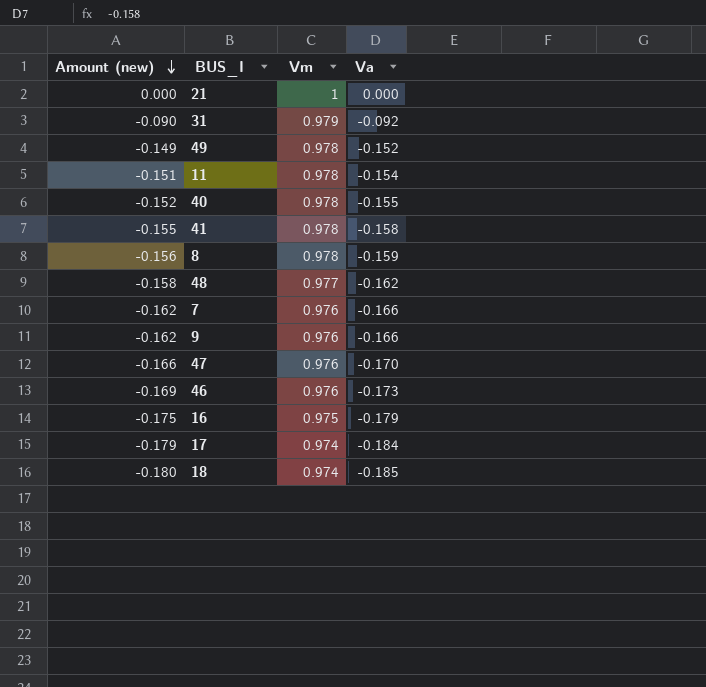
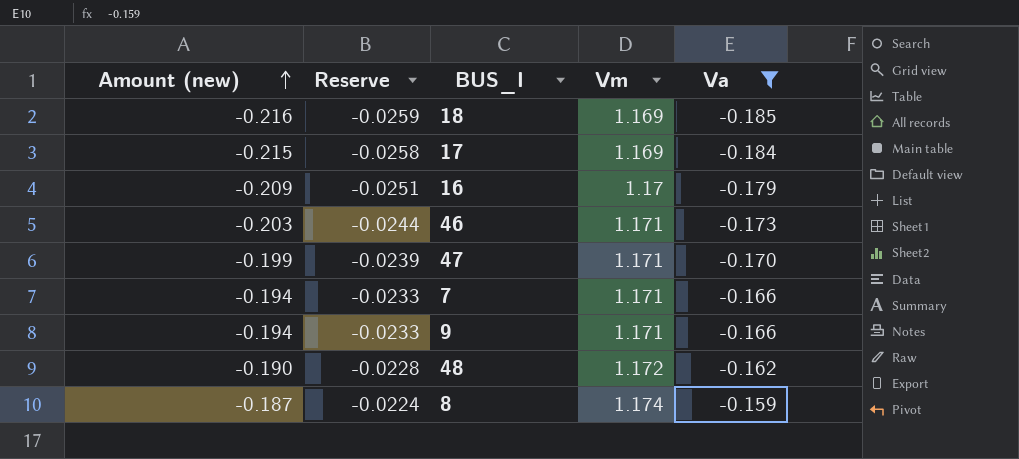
filter: none -> Va <= -0.159
row order: Amount (new) descending -> Amount (new) ascending
column Reserve | formula: none -> [Amount (new)] * 0.12
18 | Amount (new): -0.180 -> -0.216
18 | Vm: 0.974 -> 1.169
17 | Amount (new): -0.179 -> -0.215
17 | Vm: 0.974 -> 1.169
16 | Amount (new): -0.175 -> -0.209
16 | Vm: 0.975 -> 1.17
46 | Amount (new): -0.169 -> -0.203
46 | Vm: 0.976 -> 1.171
47 | Amount (new): -0.166 -> -0.199
47 | Vm: 0.976 -> 1.171
7 | Amount (new): -0.162 -> -0.194
7 | Vm: 0.976 -> 1.171
9 | Amount (new): -0.162 -> -0.194
9 | Vm: 0.976 -> 1.171
48 | Amount (new): -0.158 -> -0.190
48 | Vm: 0.977 -> 1.172
8 | Amount (new): -0.156 -> -0.187
8 | Vm: 0.978 -> 1.174

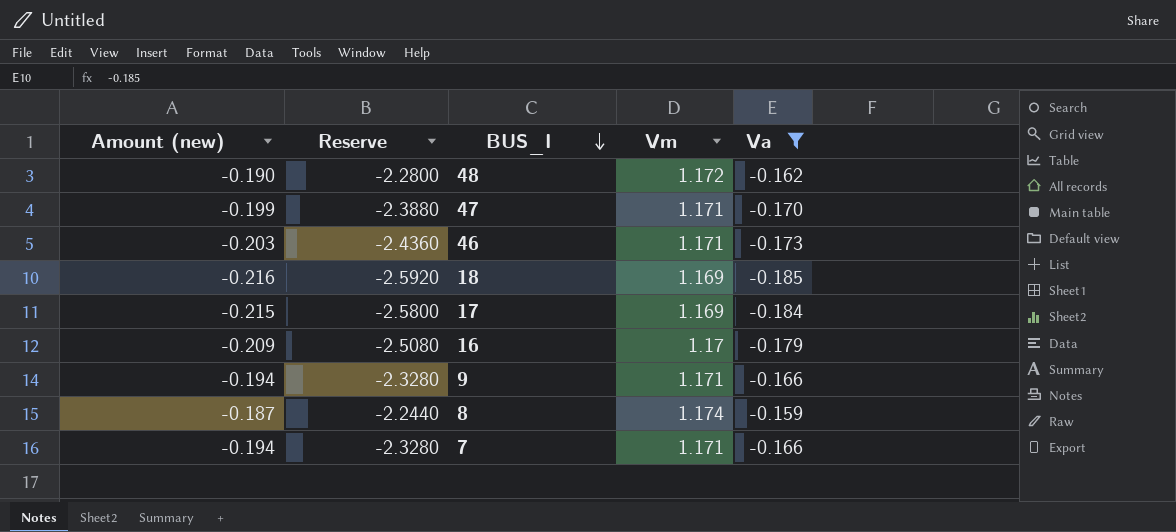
row order: Amount (new) ascending -> BUS_I descending
column Reserve | formula: [Amount (new)] * 0.12 -> [Amount (new)] * 12

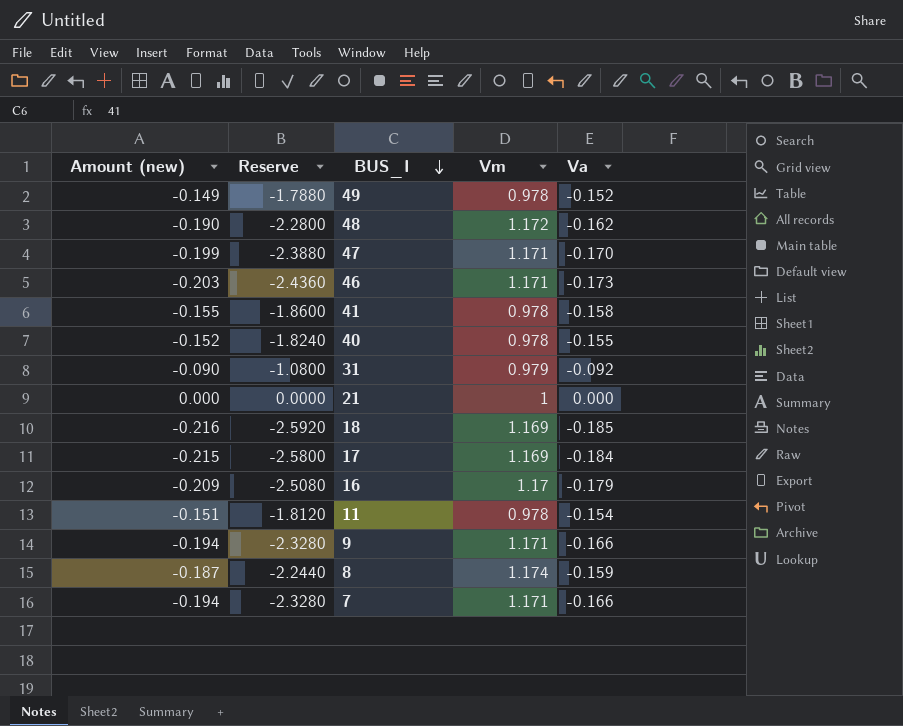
filter: Va <= -0.159 -> none

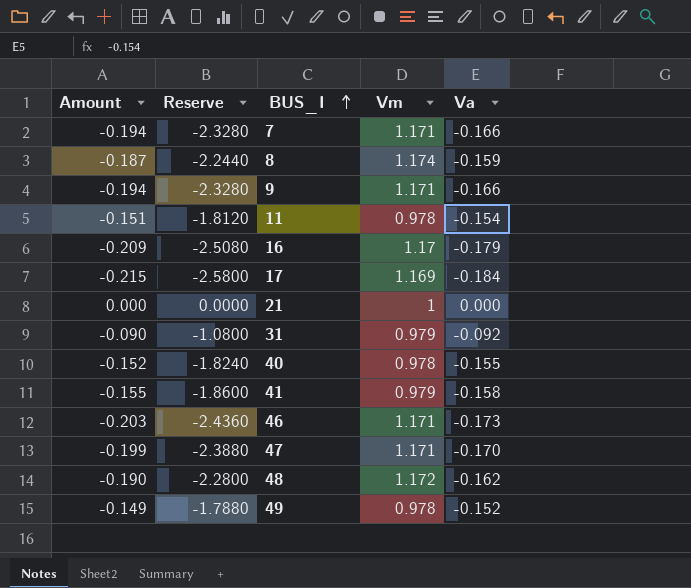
row order: BUS_I descending -> BUS_I ascending
column name: Amount (new) -> Amount
row 18: -0.216 | -2.5920 | 1.169 | -0.185 -> none
41 | Vm: 0.978 -> 0.979

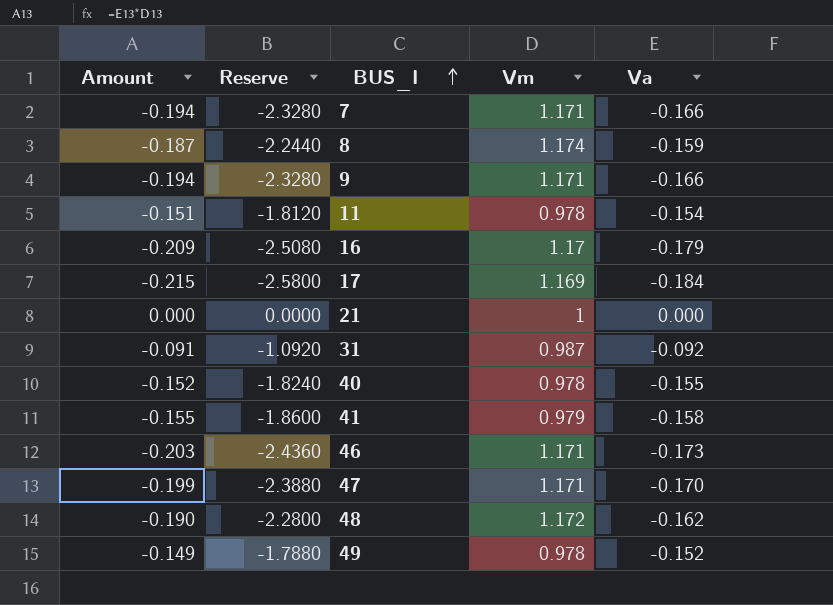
31 | Amount: -0.090 -> -0.091
31 | Reserve: -1.0800 -> -1.0920
31 | Vm: 0.979 -> 0.987

